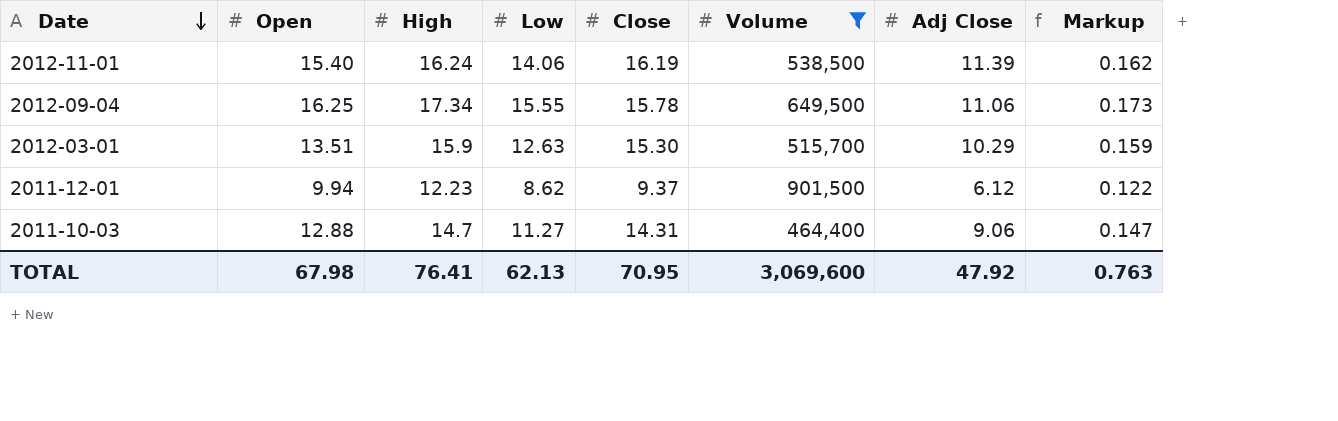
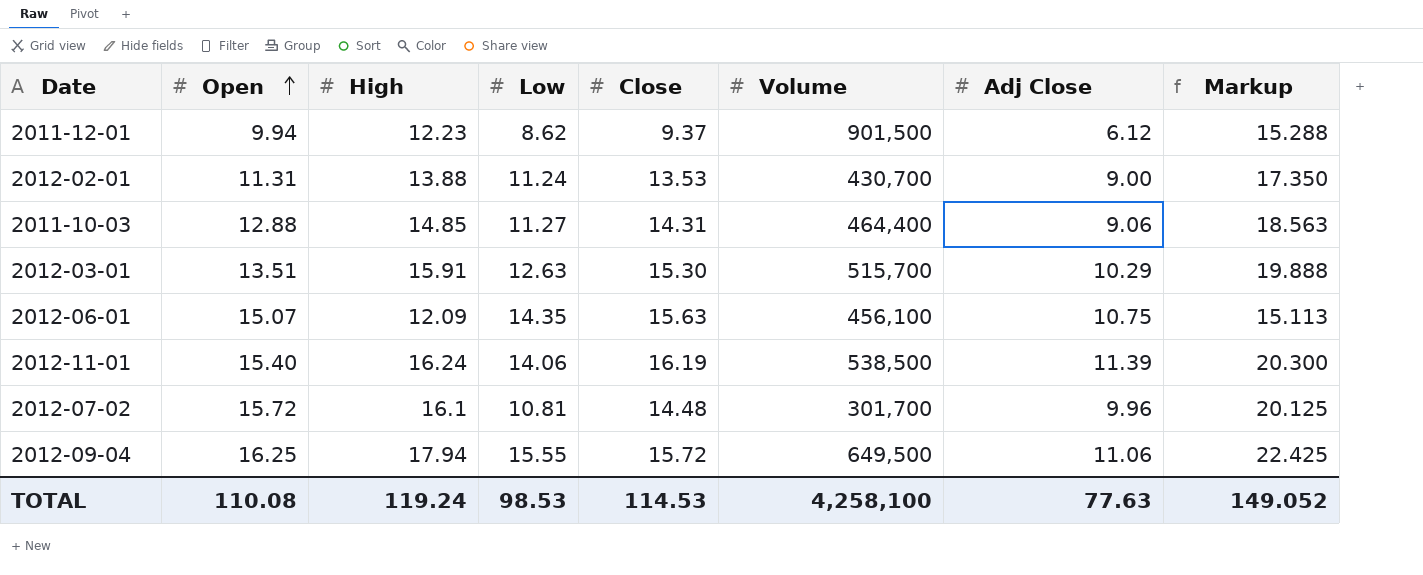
filter: Volume >= 464,400 -> none
row order: Date descending -> Open ascending
column Markup | formula: [High] * 0.01 -> [High] * 1.25
2011-10-03 | High: 14.7 -> 14.85
2012-03-01 | High: 15.9 -> 15.91
2012-09-04 | High: 17.34 -> 17.94
2012-09-04 | Close: 15.78 -> 15.72
TOTAL | Open: 67.98 -> 110.08
TOTAL | High: 76.41 -> 119.24
TOTAL | Low: 62.13 -> 98.53
TOTAL | Close: 70.95 -> 114.53
TOTAL | Volume: 3,069,600 -> 4,258,100
TOTAL | Adj Close: 47.92 -> 77.63
TOTAL | Markup: 0.763 -> 149.052

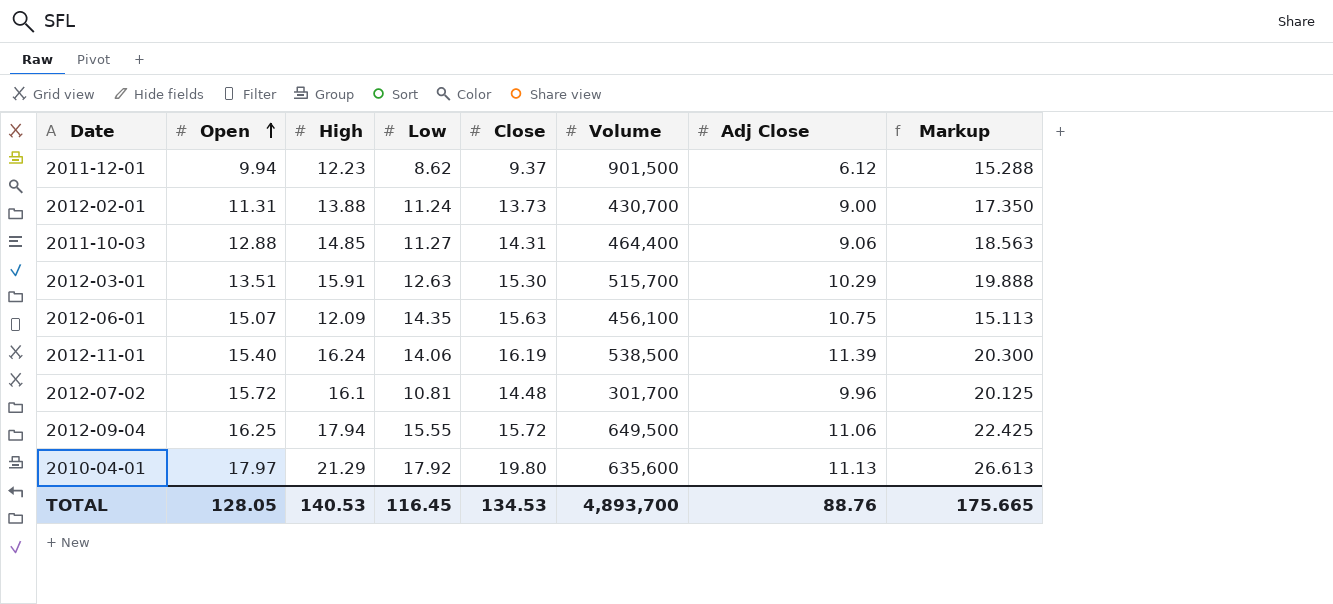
2012-02-01 | Close: 13.53 -> 13.73
row 2010-04-01: none -> 17.97 | 21.29 | 17.92 | 19.80 | 635,600 | 11.13 | 26.613
TOTAL | Open: 110.08 -> 128.05
TOTAL | High: 119.24 -> 140.53
TOTAL | Low: 98.53 -> 116.45
TOTAL | Close: 114.53 -> 134.53
TOTAL | Volume: 4,258,100 -> 4,893,700
TOTAL | Adj Close: 77.63 -> 88.76
TOTAL | Markup: 149.052 -> 175.665

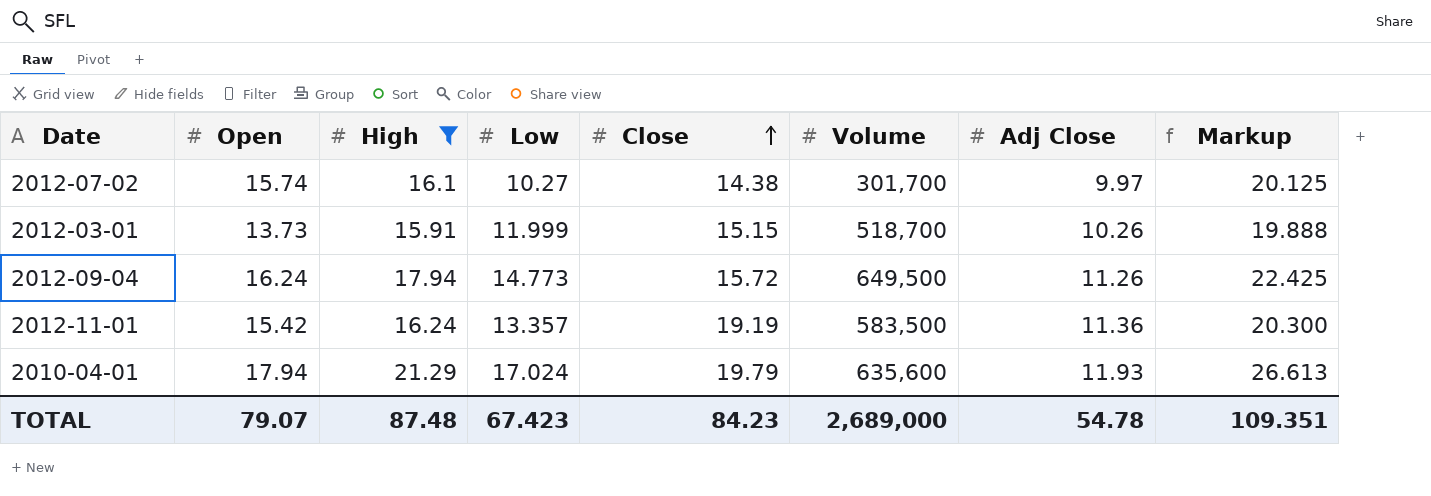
filter: none -> High >= 15.91
row order: Open ascending -> Close ascending
2012-07-02 | Open: 15.72 -> 15.74
2012-07-02 | Low: 10.81 -> 10.27
2012-07-02 | Close: 14.48 -> 14.38
2012-07-02 | Adj Close: 9.96 -> 9.97
2012-03-01 | Open: 13.51 -> 13.73
2012-03-01 | Low: 12.63 -> 11.999
2012-03-01 | Close: 15.30 -> 15.15
2012-03-01 | Volume: 515,700 -> 518,700
2012-03-01 | Adj Close: 10.29 -> 10.26
2012-09-04 | Open: 16.25 -> 16.24
2012-09-04 | Low: 15.55 -> 14.773
2012-09-04 | Adj Close: 11.06 -> 11.26
2012-11-01 | Open: 15.40 -> 15.42
2012-11-01 | Low: 14.06 -> 13.357
2012-11-01 | Close: 16.19 -> 19.19
2012-11-01 | Volume: 538,500 -> 583,500
2012-11-01 | Adj Close: 11.39 -> 11.36
2010-04-01 | Open: 17.97 -> 17.94
2010-04-01 | Low: 17.92 -> 17.024
2010-04-01 | Close: 19.80 -> 19.79
2010-04-01 | Adj Close: 11.13 -> 11.93
TOTAL | Open: 128.05 -> 79.07
TOTAL | High: 140.53 -> 87.48
TOTAL | Low: 116.45 -> 67.423
TOTAL | Close: 134.53 -> 84.23
TOTAL | Volume: 4,893,700 -> 2,689,000
TOTAL | Adj Close: 88.76 -> 54.78
TOTAL | Markup: 175.665 -> 109.351

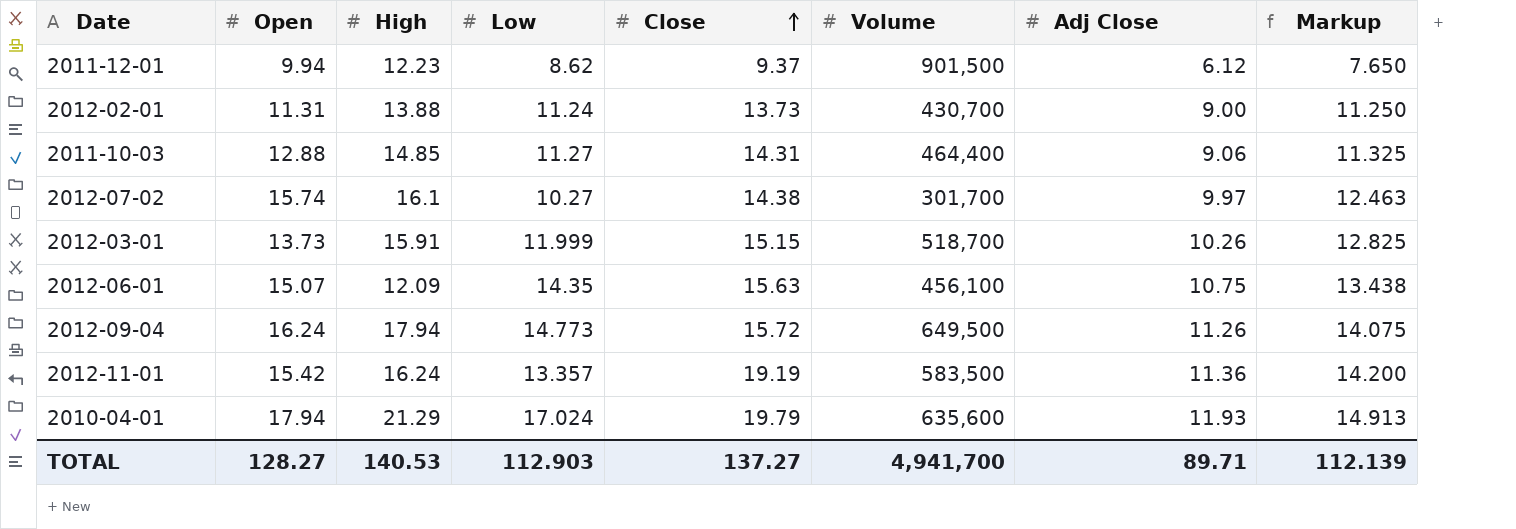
filter: High >= 15.91 -> none
column Markup | formula: [High] * 1.25 -> [Adj Close] * 1.25
TOTAL | Open: 79.07 -> 128.27
TOTAL | High: 87.48 -> 140.53
TOTAL | Low: 67.423 -> 112.903
TOTAL | Close: 84.23 -> 137.27
TOTAL | Volume: 2,689,000 -> 4,941,700
TOTAL | Adj Close: 54.78 -> 89.71
TOTAL | Markup: 109.351 -> 112.139

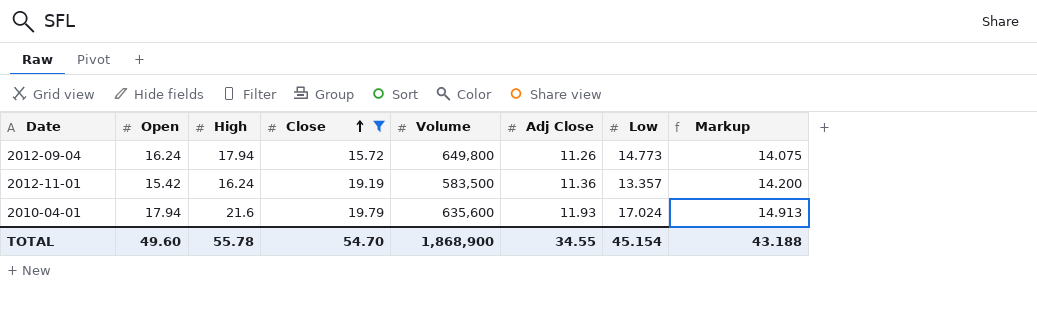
filter: none -> Close >= 15.72
column Low | position: 4 -> 7
2012-09-04 | Volume: 649,500 -> 649,800
2010-04-01 | High: 21.29 -> 21.6
TOTAL | Open: 128.27 -> 49.60
TOTAL | High: 140.53 -> 55.78
TOTAL | Close: 137.27 -> 54.70
TOTAL | Volume: 4,941,700 -> 1,868,900
TOTAL | Adj Close: 89.71 -> 34.55
TOTAL | Low: 112.903 -> 45.154
TOTAL | Markup: 112.139 -> 43.188

